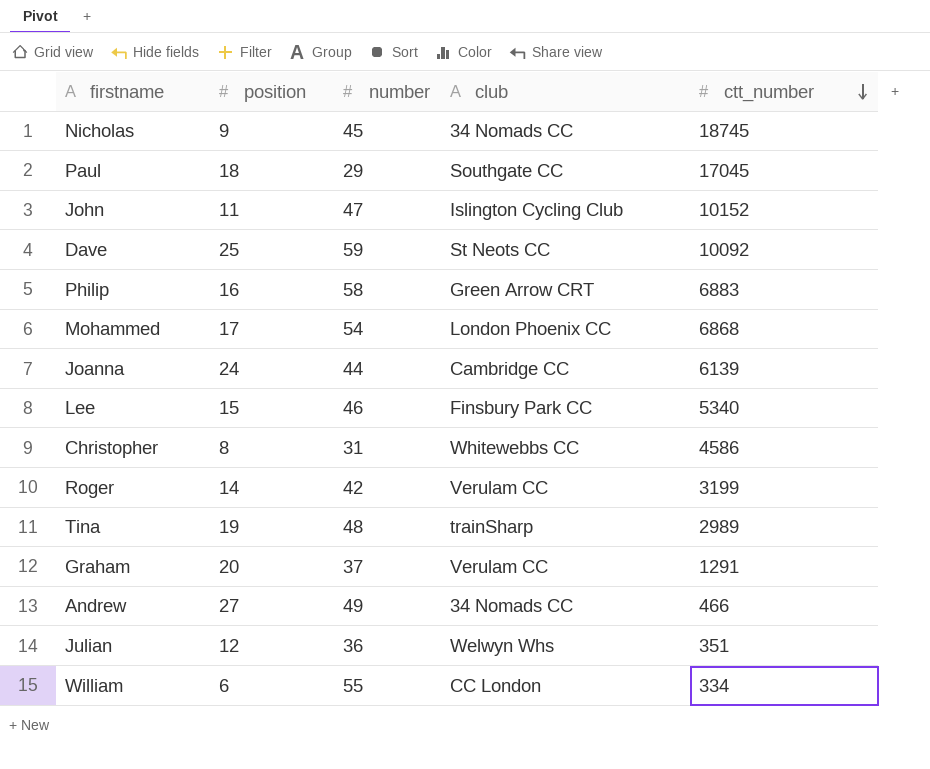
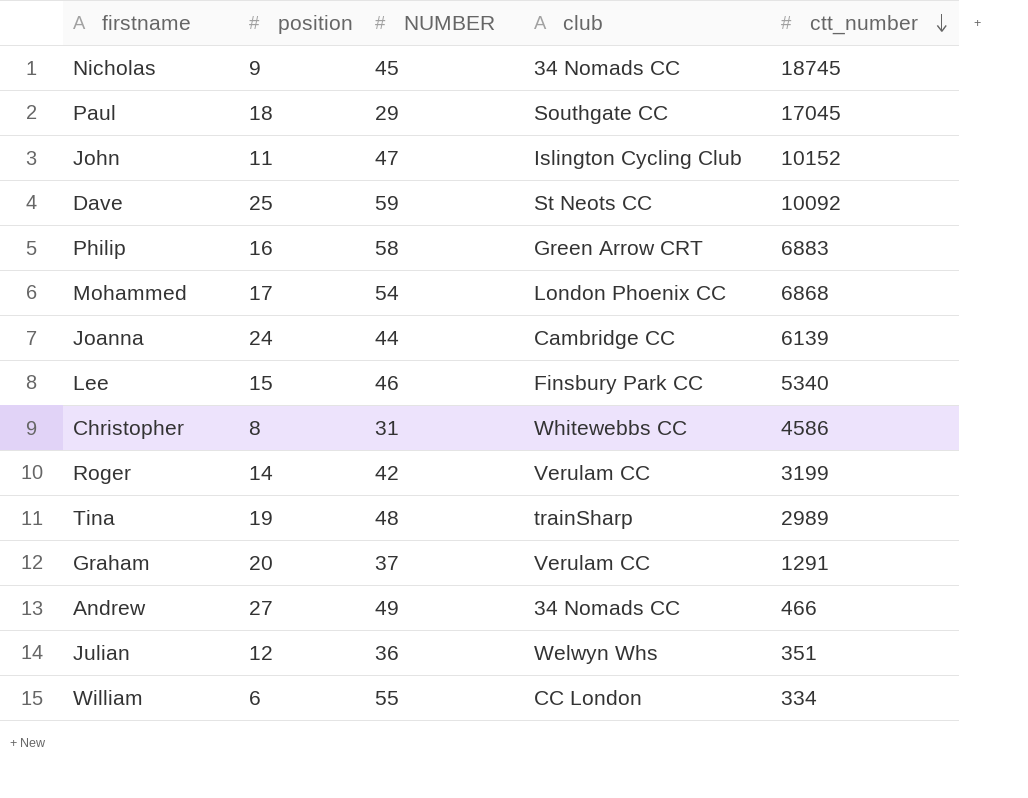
column name: number -> NUMBER

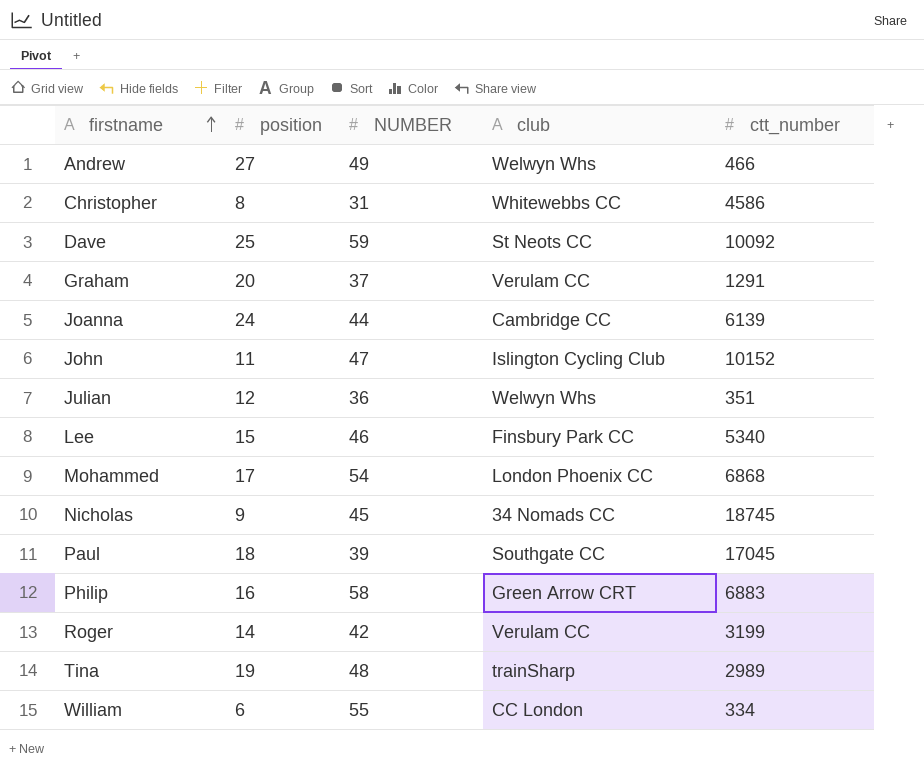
row order: ctt_number descending -> firstname ascending
Andrew | club: 34 Nomads CC -> Welwyn Whs
Paul | NUMBER: 29 -> 39

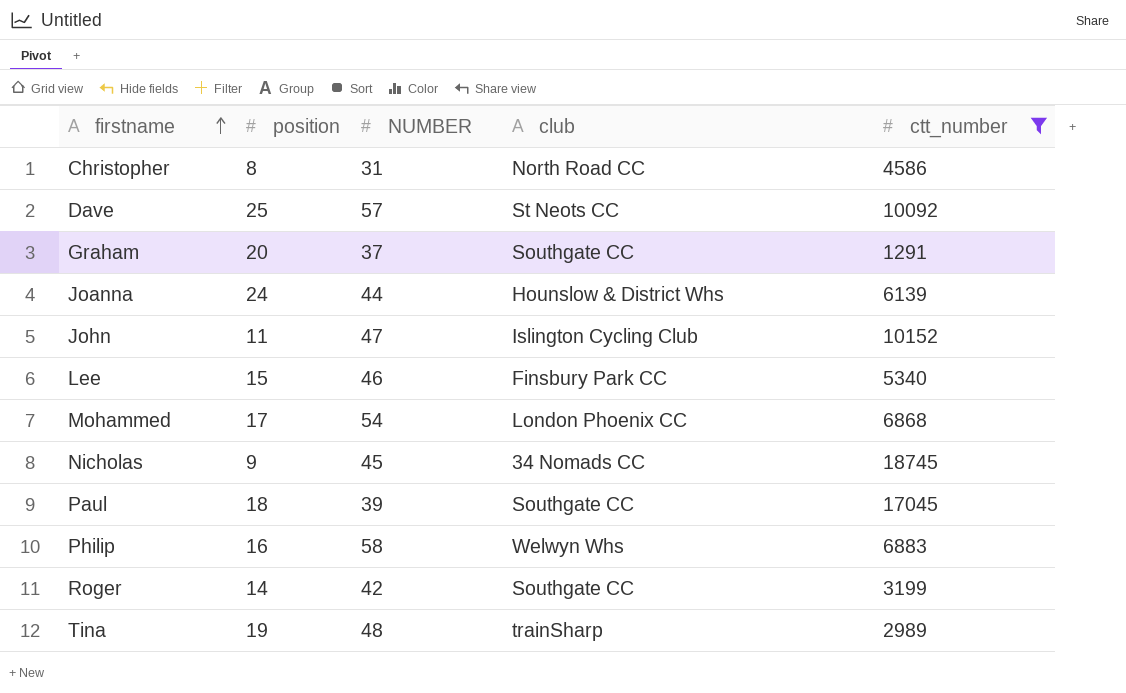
filter: none -> ctt_number >= 1291
Christopher | club: Whitewebbs CC -> North Road CC
Dave | NUMBER: 59 -> 57
Graham | club: Verulam CC -> Southgate CC
Joanna | club: Cambridge CC -> Hounslow & District Whs
Philip | club: Green Arrow CRT -> Welwyn Whs
Roger | club: Verulam CC -> Southgate CC

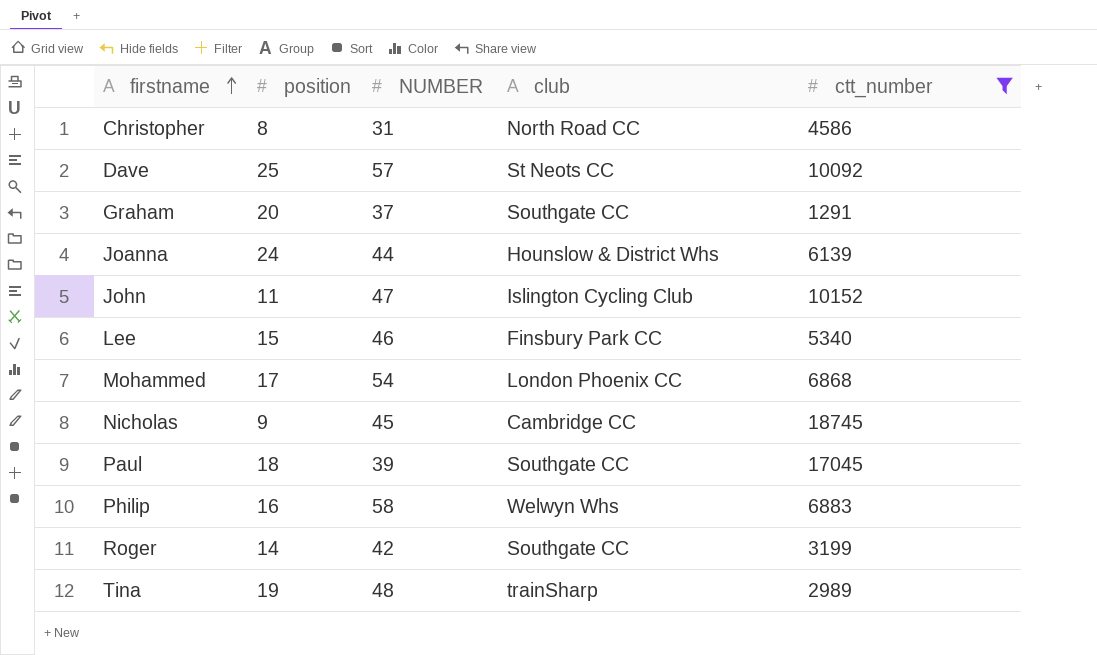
Nicholas | club: 34 Nomads CC -> Cambridge CC

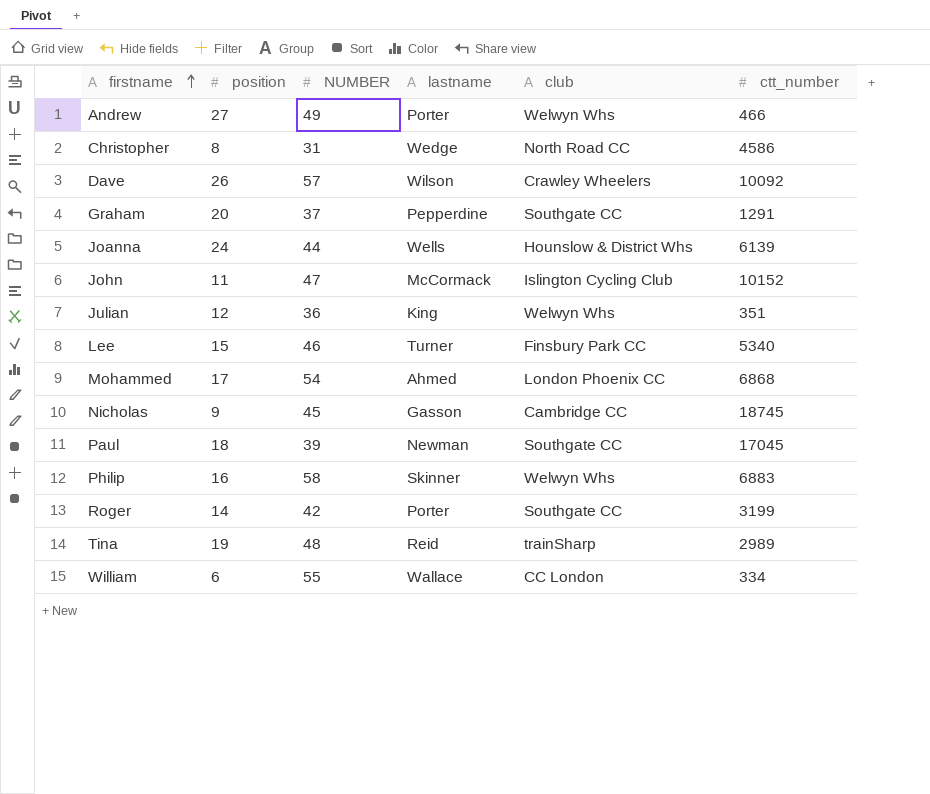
filter: ctt_number >= 1291 -> none
column lastname | position: none -> 4
Dave | position: 25 -> 26
Dave | club: St Neots CC -> Crawley Wheelers

